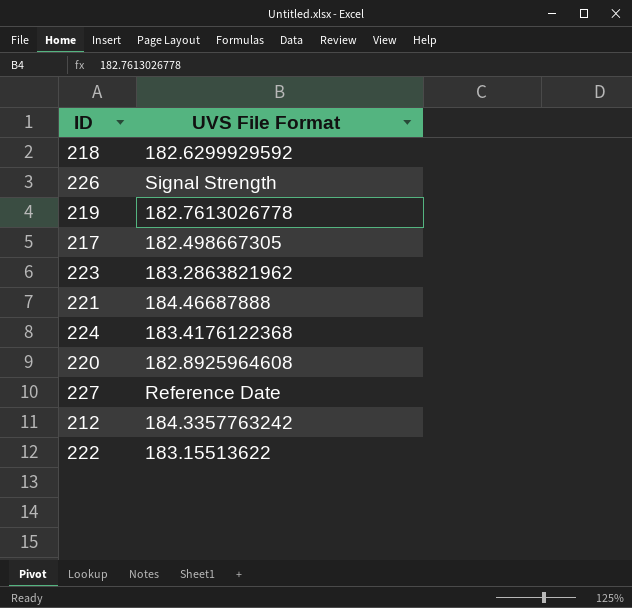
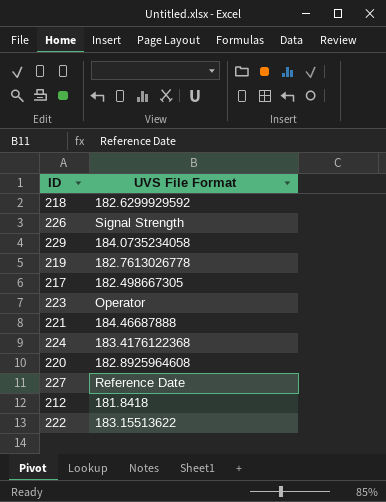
row 229: none -> 184.0735234058
223 | UVS File Format: 183.2863821962 -> Operator
212 | UVS File Format: 184.3357763242 -> 181.8418

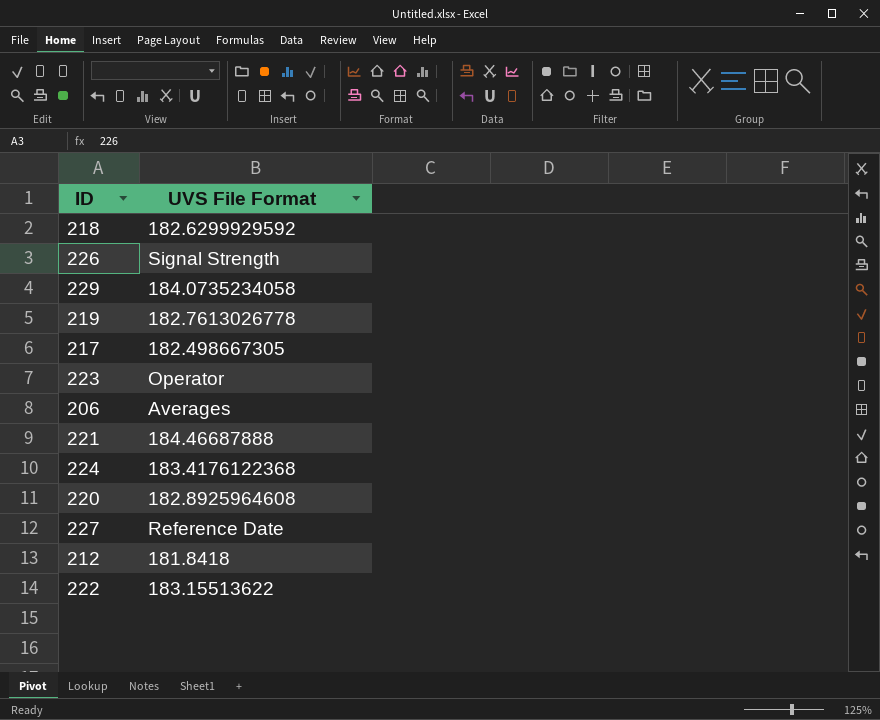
row 206: none -> Averages

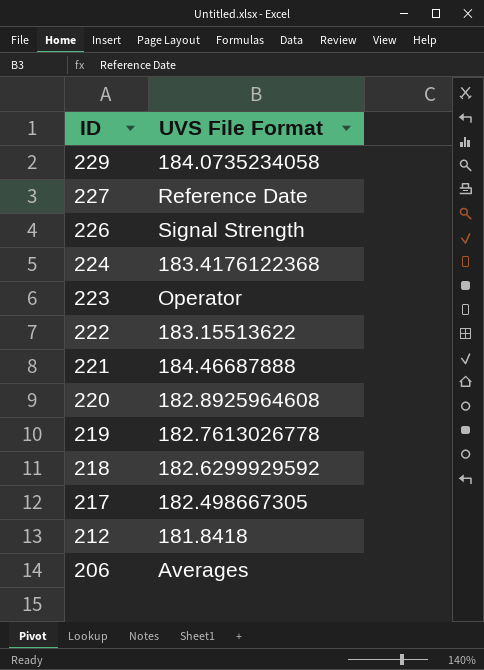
row order: none -> ID descending

